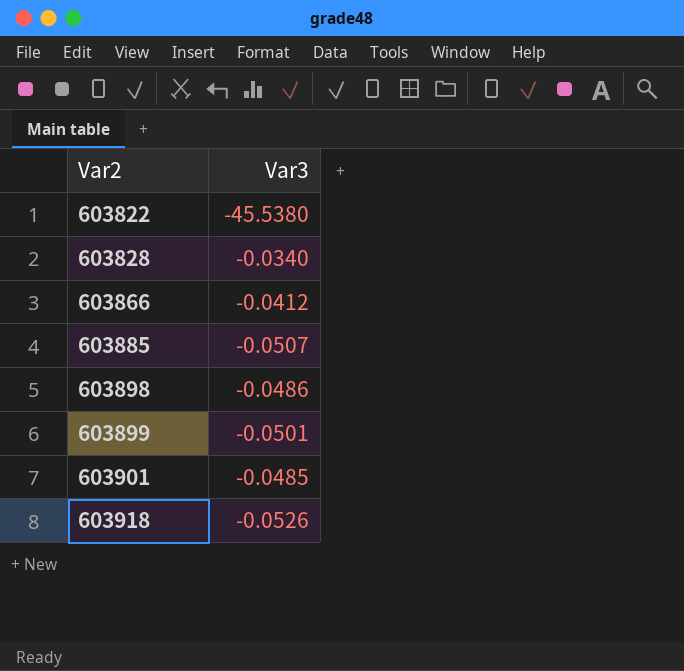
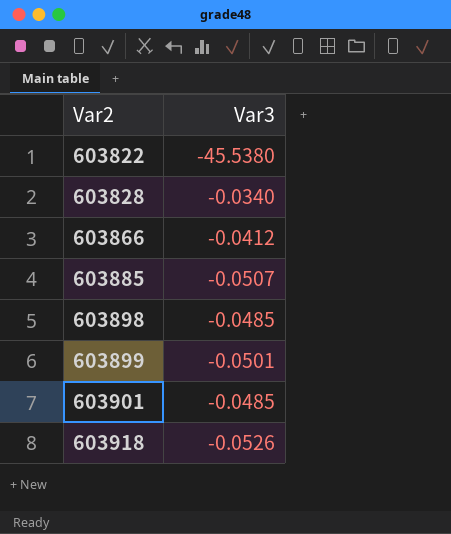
603898 | Var3: -0.0486 -> -0.0485

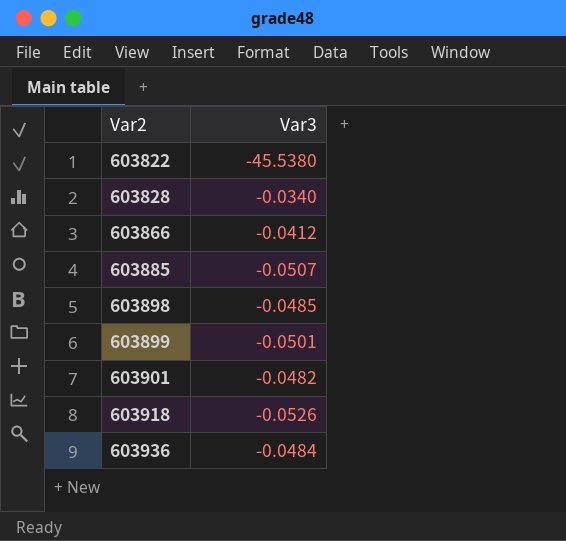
603901 | Var3: -0.0485 -> -0.0482
row 603936: none -> -0.0484

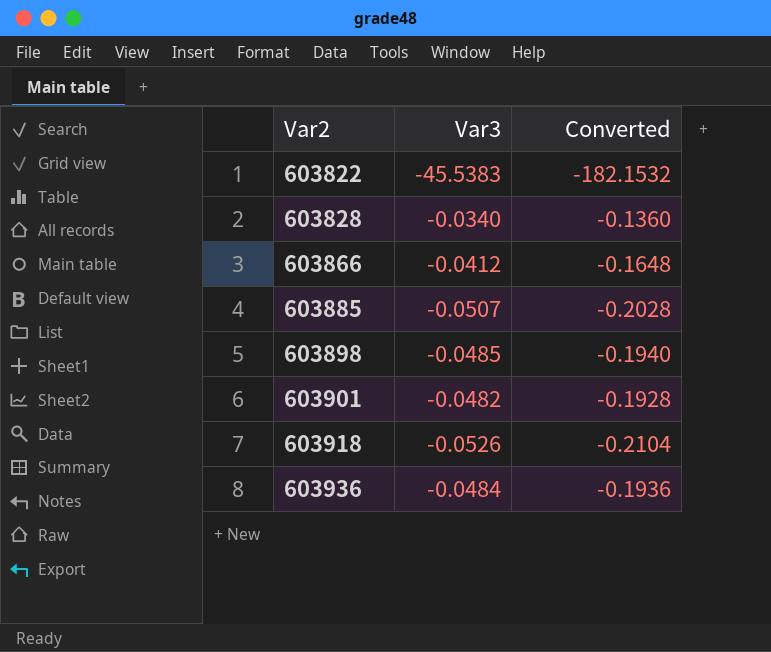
column Converted | formula: none -> [Var3] * 4
row 603899: -0.0501 -> none
603822 | Var3: -45.5380 -> -45.5383

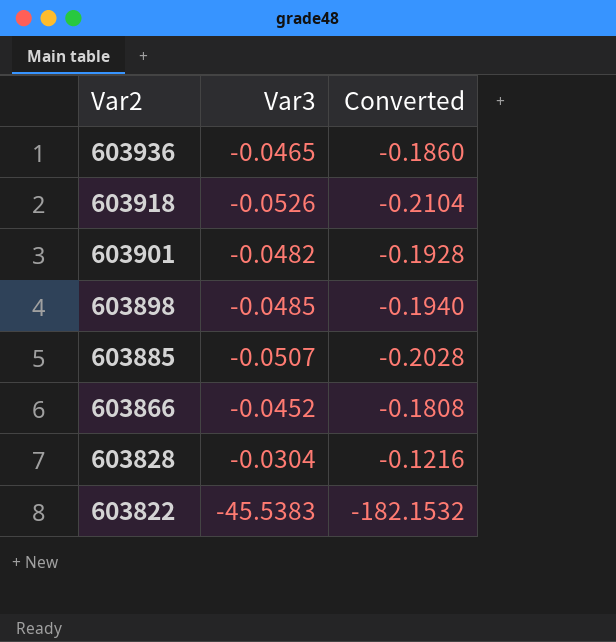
row order: Var2 ascending -> Var2 descending
603936 | Var3: -0.0484 -> -0.0465
603936 | Converted: -0.1936 -> -0.1860
603866 | Var3: -0.0412 -> -0.0452
603866 | Converted: -0.1648 -> -0.1808
603828 | Var3: -0.0340 -> -0.0304
603828 | Converted: -0.1360 -> -0.1216

